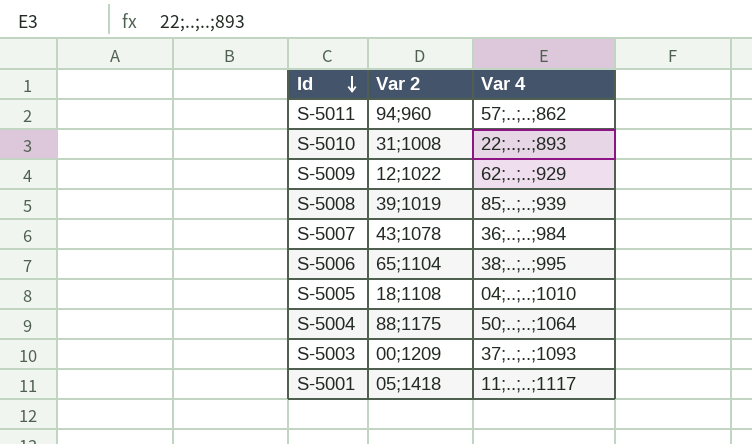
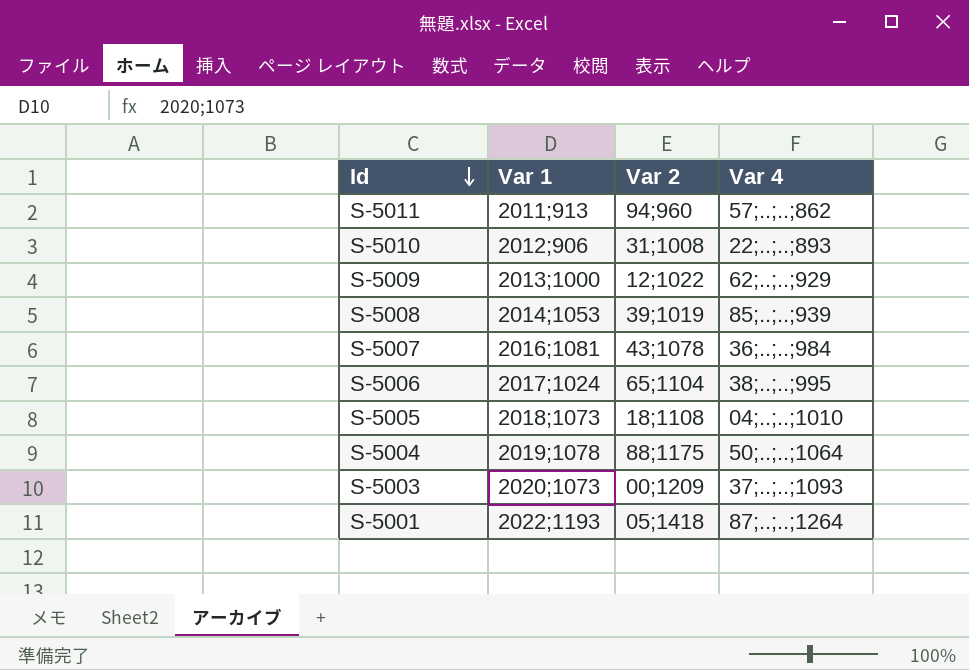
column Var 1 | position: none -> 2
S-5001 | Var 4: 11;..;..;1117 -> 87;..;..;1264

